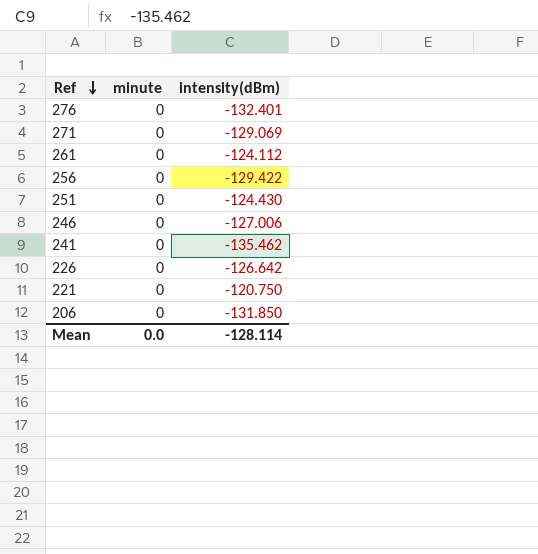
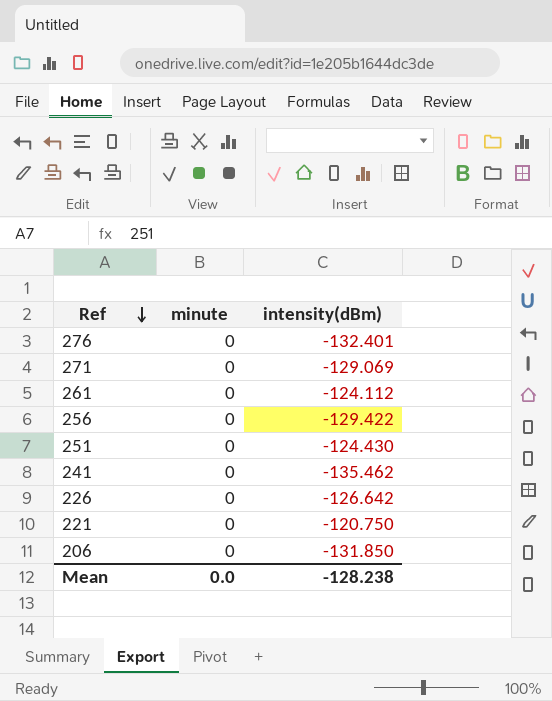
row 246: 0 | -127.006 -> none
Mean | intensity(dBm): -128.114 -> -128.238

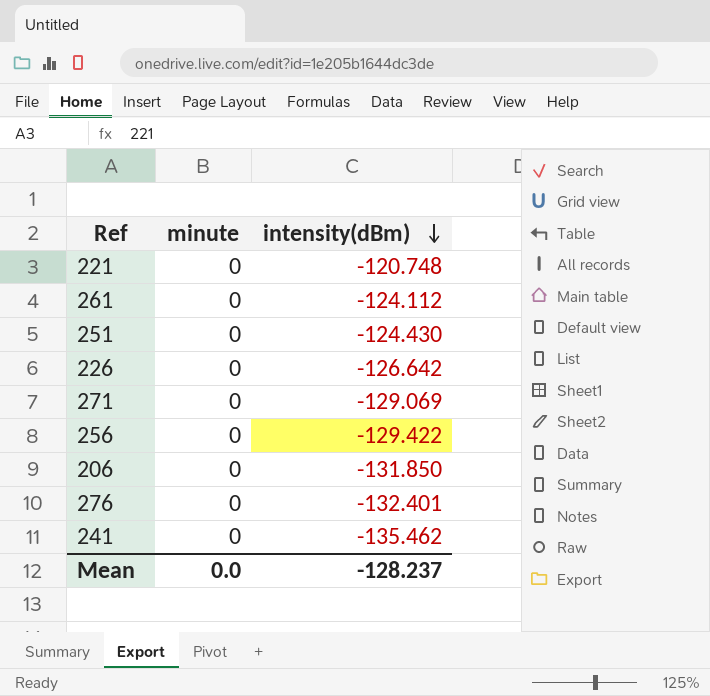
row order: Ref descending -> intensity(dBm) descending
221 | intensity(dBm): -120.750 -> -120.748
Mean | intensity(dBm): -128.238 -> -128.237

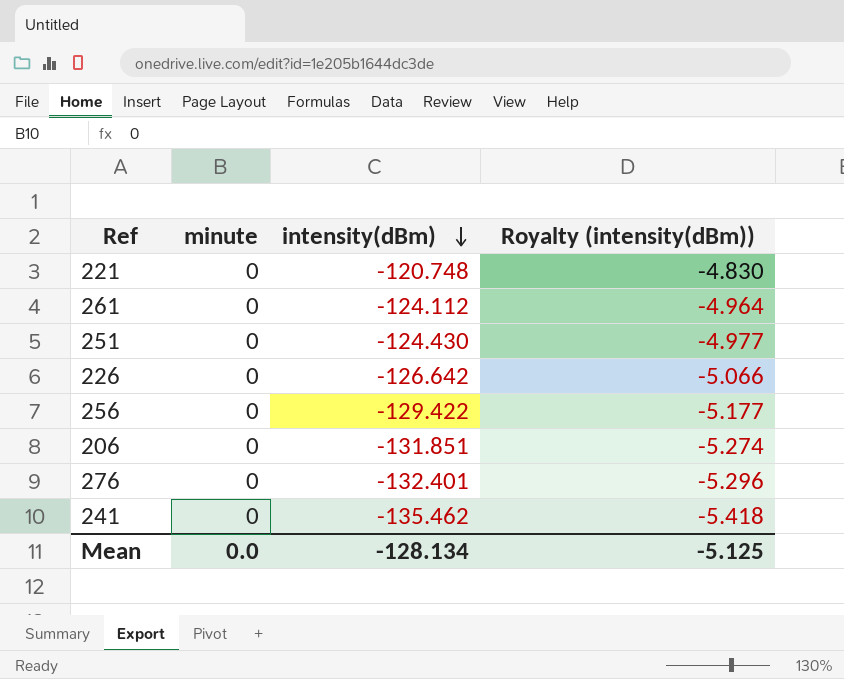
column Royalty (intensity(dBm)) | formula: none -> [intensity(dBm)] * 0.04
row 271: 0 | -129.069 -> none
206 | intensity(dBm): -131.850 -> -131.851
Mean | intensity(dBm): -128.237 -> -128.134

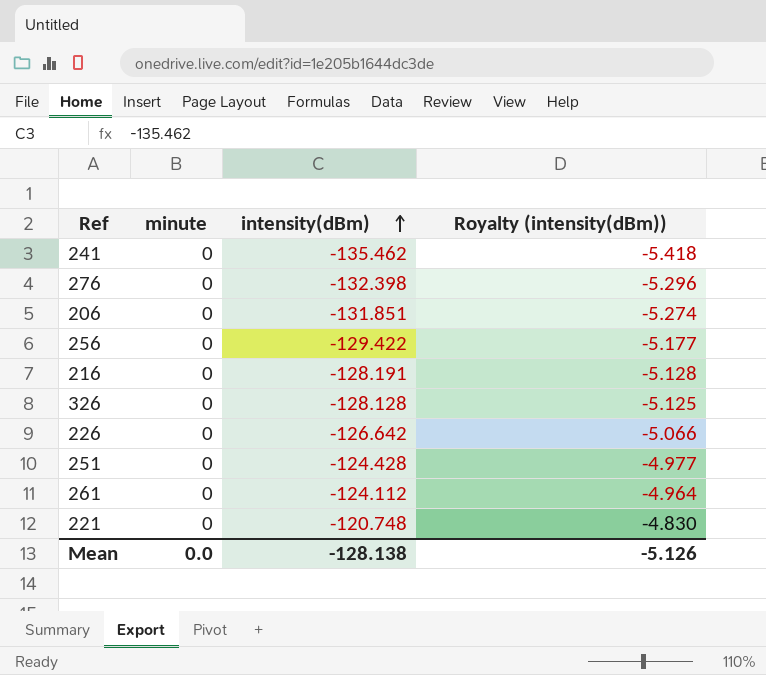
row order: intensity(dBm) descending -> intensity(dBm) ascending
276 | intensity(dBm): -132.401 -> -132.398
row 216: none -> 0 | -128.191 | -5.128
row 326: none -> 0 | -128.128 | -5.125
251 | intensity(dBm): -124.430 -> -124.428
Mean | intensity(dBm): -128.134 -> -128.138
Mean | Royalty (intensity(dBm)): -5.125 -> -5.126

